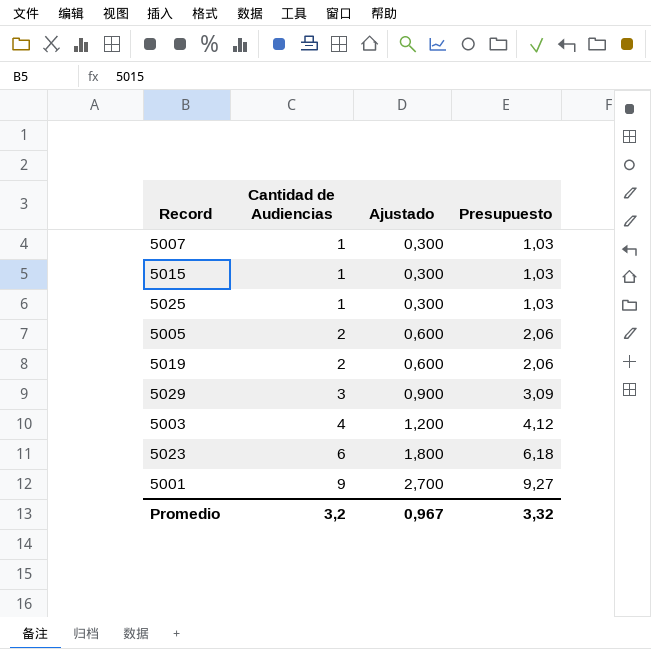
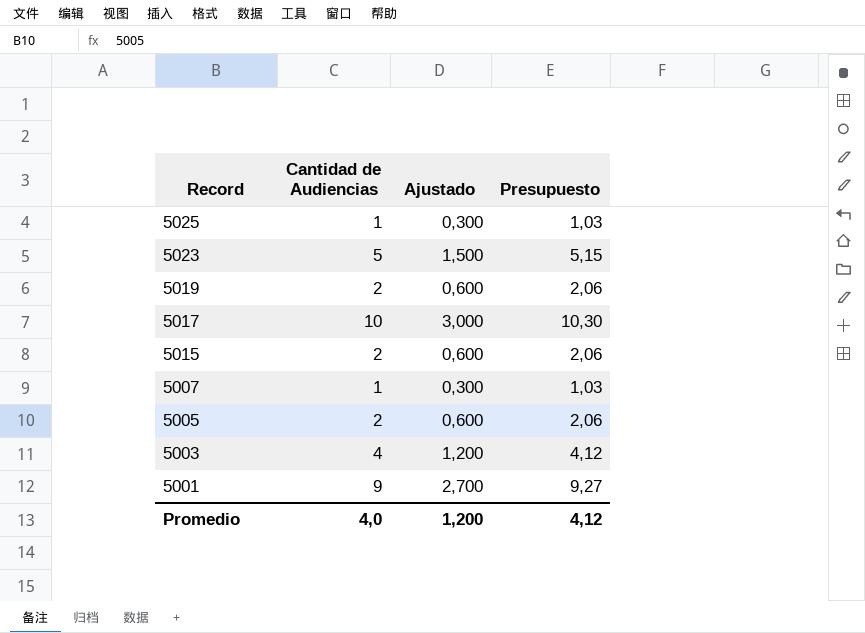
row order: Cantidad de Audiencias ascending -> Record descending
row 5029: 3 | 0,900 | 3,09 -> none
5023 | Cantidad de Audiencias: 6 -> 5
5023 | Ajustado: 1,800 -> 1,500
5023 | Presupuesto: 6,18 -> 5,15
row 5017: none -> 10 | 3,000 | 10,30
5015 | Cantidad de Audiencias: 1 -> 2
5015 | Ajustado: 0,300 -> 0,600
5015 | Presupuesto: 1,03 -> 2,06
Promedio | Cantidad de Audiencias: 3,2 -> 4,0
Promedio | Ajustado: 0,967 -> 1,200
Promedio | Presupuesto: 3,32 -> 4,12

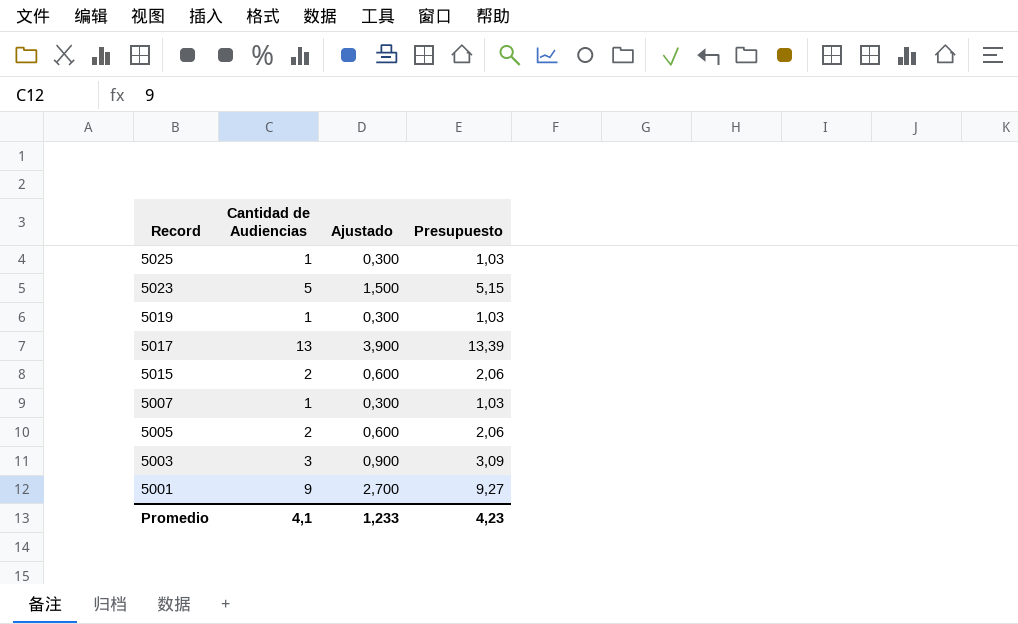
5019 | Cantidad de Audiencias: 2 -> 1
5019 | Ajustado: 0,600 -> 0,300
5019 | Presupuesto: 2,06 -> 1,03
5017 | Cantidad de Audiencias: 10 -> 13
5017 | Ajustado: 3,000 -> 3,900
5017 | Presupuesto: 10,30 -> 13,39
5003 | Cantidad de Audiencias: 4 -> 3
5003 | Ajustado: 1,200 -> 0,900
5003 | Presupuesto: 4,12 -> 3,09
Promedio | Cantidad de Audiencias: 4,0 -> 4,1
Promedio | Ajustado: 1,200 -> 1,233
Promedio | Presupuesto: 4,12 -> 4,23

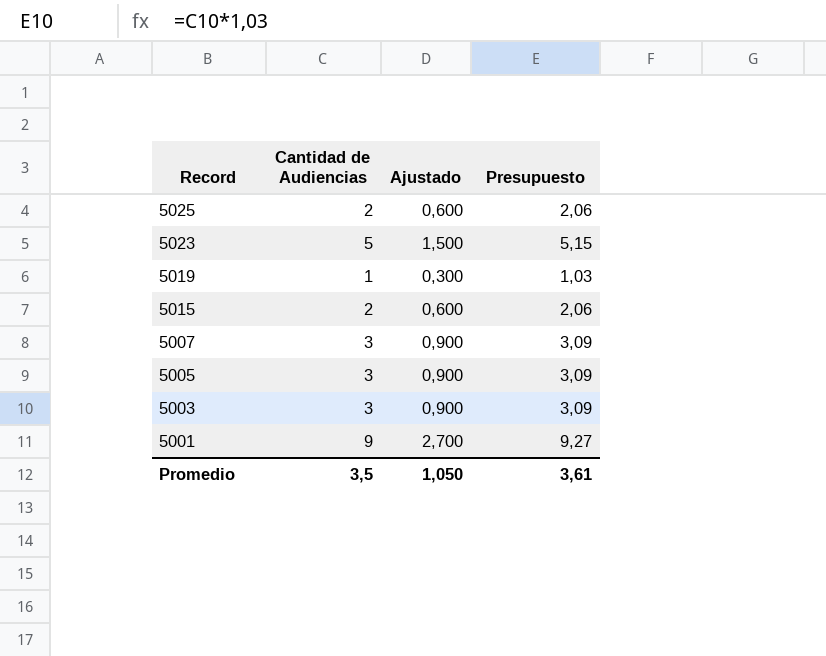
row 5017: 13 | 3,900 | 13,39 -> none
5025 | Cantidad de Audiencias: 1 -> 2
5025 | Ajustado: 0,300 -> 0,600
5025 | Presupuesto: 1,03 -> 2,06
5007 | Cantidad de Audiencias: 1 -> 3
5007 | Ajustado: 0,300 -> 0,900
5007 | Presupuesto: 1,03 -> 3,09
5005 | Cantidad de Audiencias: 2 -> 3
5005 | Ajustado: 0,600 -> 0,900
5005 | Presupuesto: 2,06 -> 3,09
Promedio | Cantidad de Audiencias: 4,1 -> 3,5
Promedio | Ajustado: 1,233 -> 1,050
Promedio | Presupuesto: 4,23 -> 3,61

